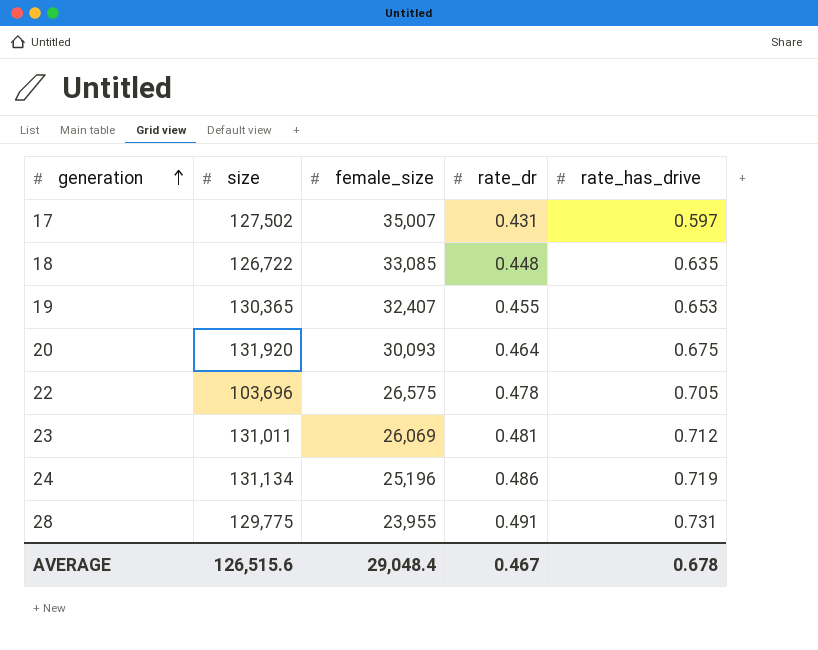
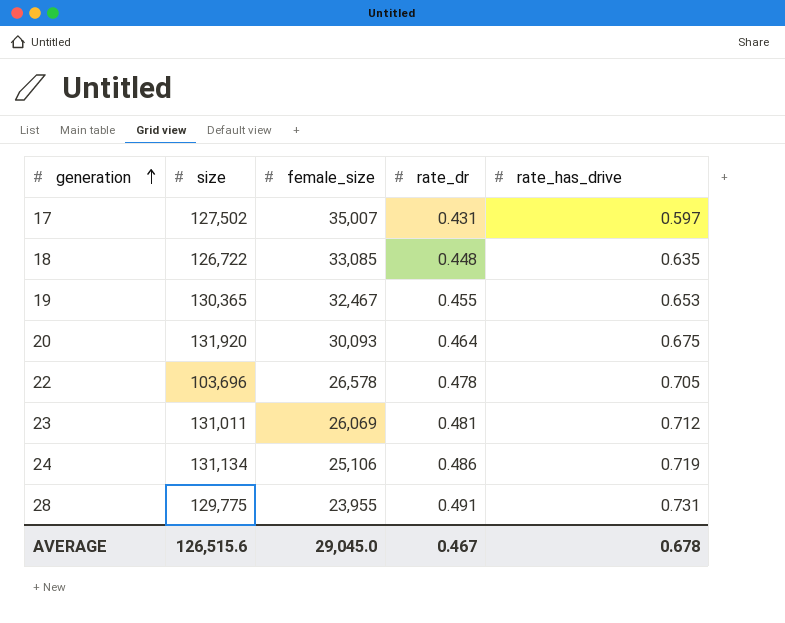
19 | female_size: 32,407 -> 32,467
22 | female_size: 26,575 -> 26,578
24 | female_size: 25,196 -> 25,106
AVERAGE | female_size: 29,048.4 -> 29,045.0

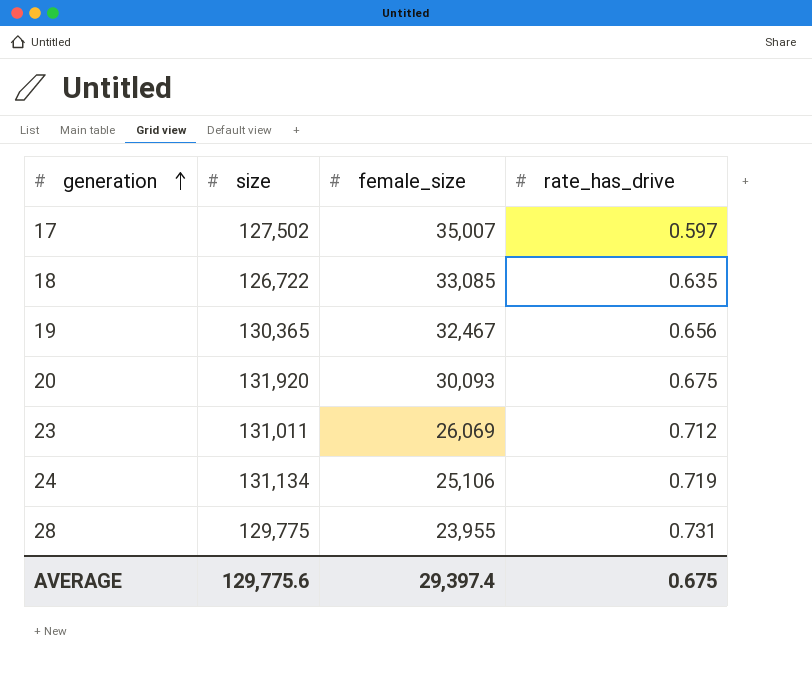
column rate_dr | position: 4 -> none
row 22: 103,696 | 26,578 | 0.478 | 0.705 -> none
19 | rate_has_drive: 0.653 -> 0.656
AVERAGE | size: 126,515.6 -> 129,775.6
AVERAGE | female_size: 29,045.0 -> 29,397.4
AVERAGE | rate_has_drive: 0.678 -> 0.675

